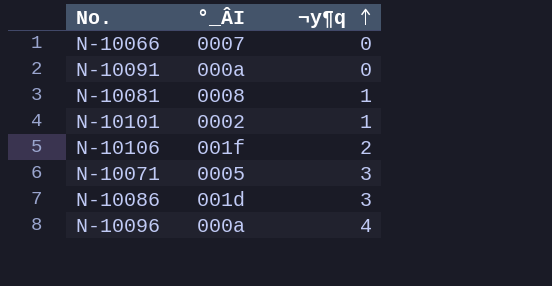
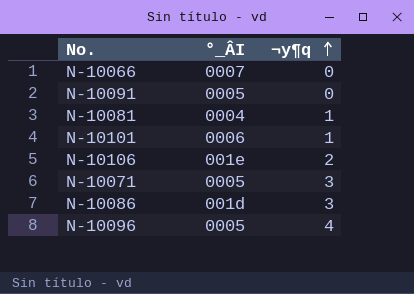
N-10091 | °_ÂI: 000a -> 0005
N-10081 | °_ÂI: 0008 -> 0004
N-10101 | °_ÂI: 0002 -> 0006
N-10106 | °_ÂI: 001f -> 001e
N-10096 | °_ÂI: 000a -> 0005

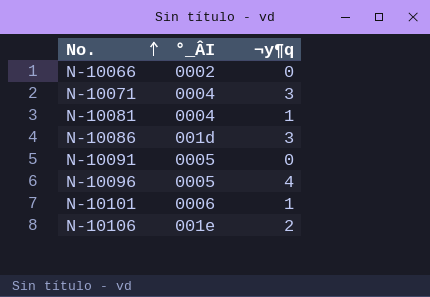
row order: ¬y¶q ascending -> No. ascending
N-10066 | °_ÂI: 0007 -> 0002
N-10071 | °_ÂI: 0005 -> 0004

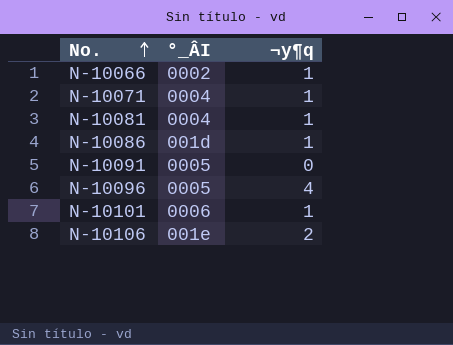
N-10066 | ¬y¶q: 0 -> 1
N-10071 | ¬y¶q: 3 -> 1
N-10086 | ¬y¶q: 3 -> 1

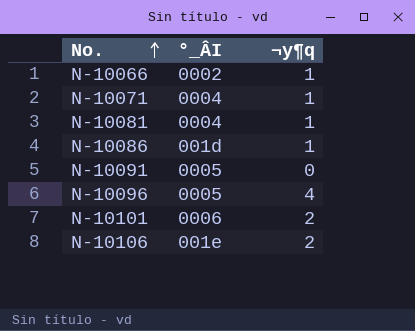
N-10101 | ¬y¶q: 1 -> 2

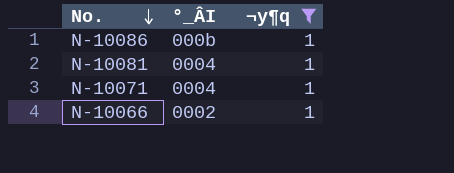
filter: none -> ¬y¶q = 1
row order: No. ascending -> No. descending
N-10086 | °_ÂI: 001d -> 000b

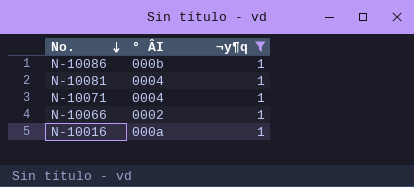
column name: °_ÂI -> ° ÂI
row N-10016: none -> 000a | 1

